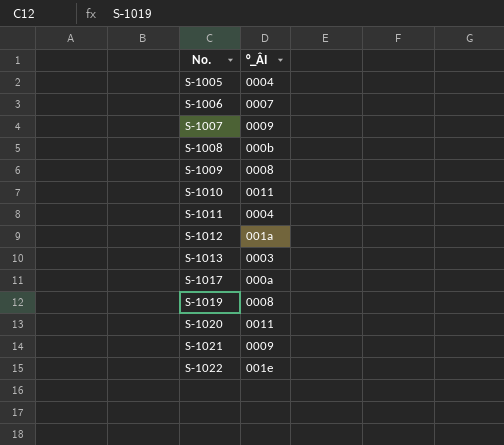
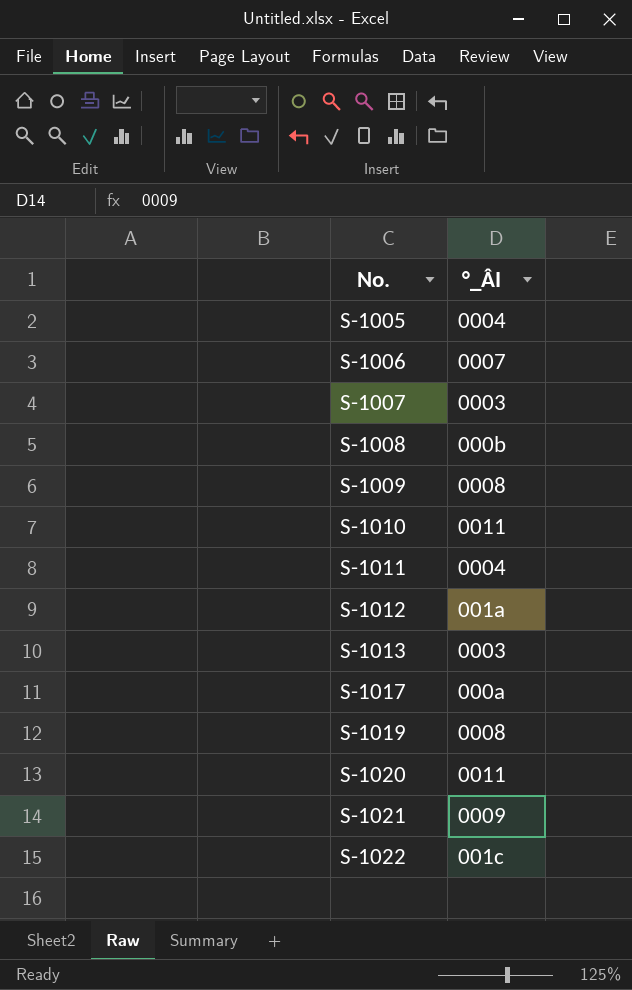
S-1007 | °_ÂI: 0009 -> 0003
S-1022 | °_ÂI: 001e -> 001c

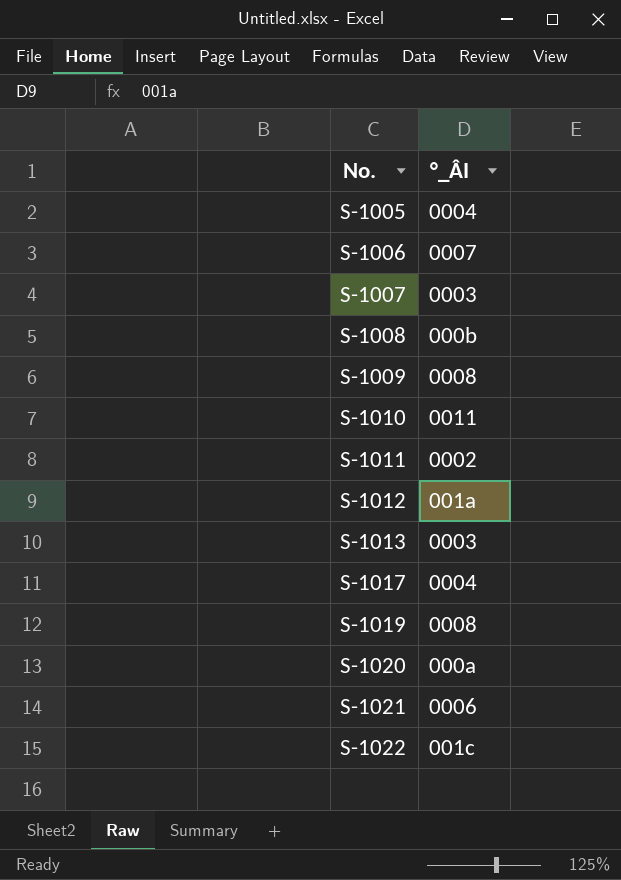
S-1011 | °_ÂI: 0004 -> 0002
S-1017 | °_ÂI: 000a -> 0004
S-1020 | °_ÂI: 0011 -> 000a
S-1021 | °_ÂI: 0009 -> 0006

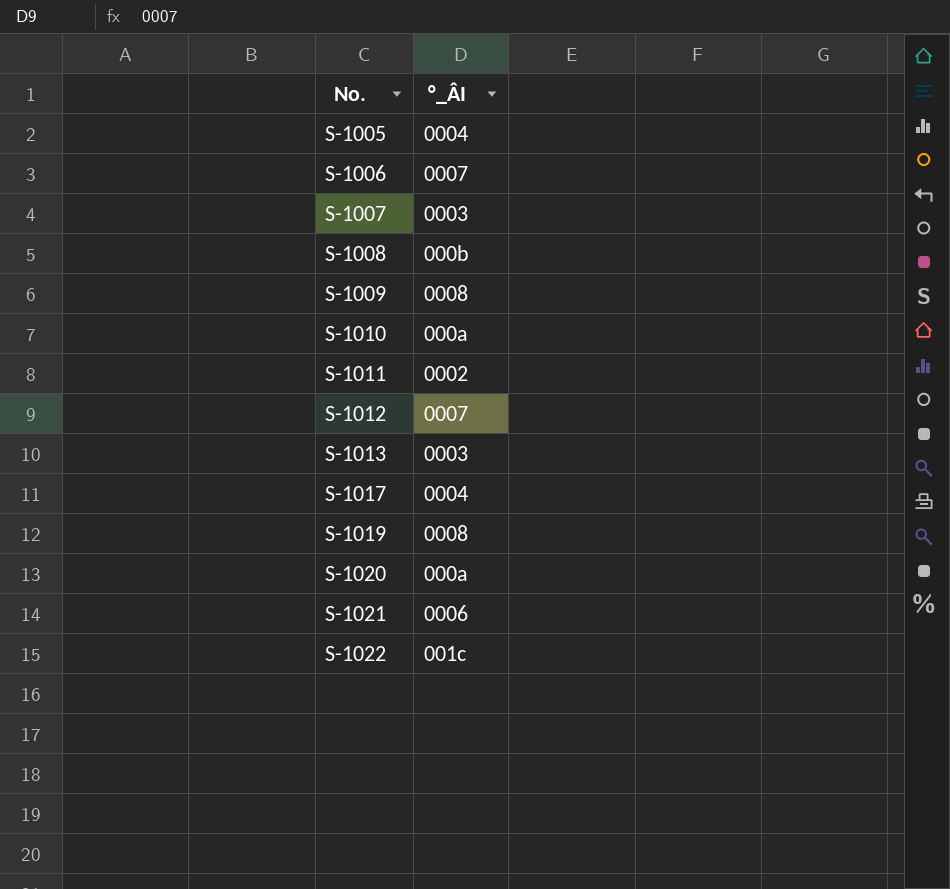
S-1010 | °_ÂI: 0011 -> 000a
S-1012 | °_ÂI: 001a -> 0007

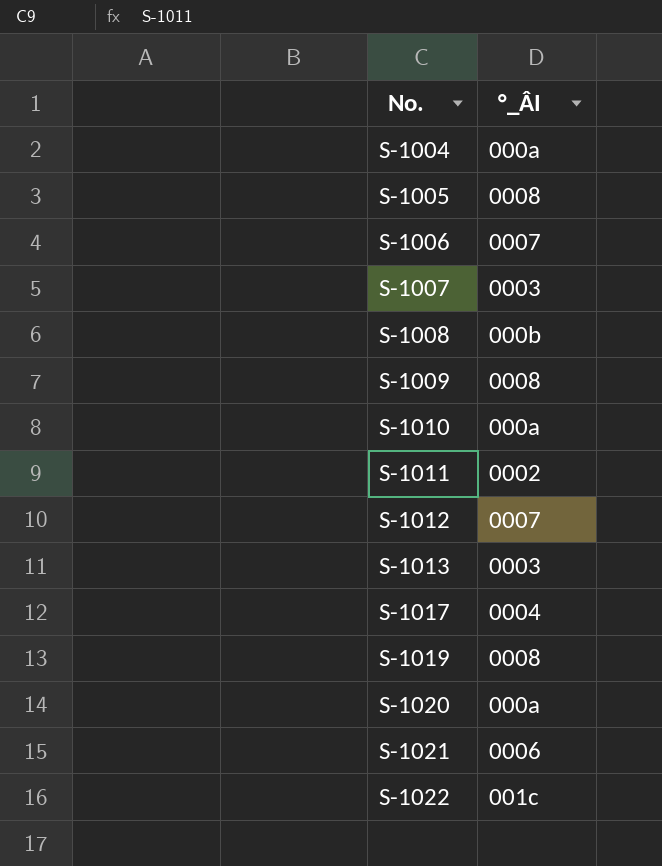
row S-1004: none -> 000a
S-1005 | °_ÂI: 0004 -> 0008

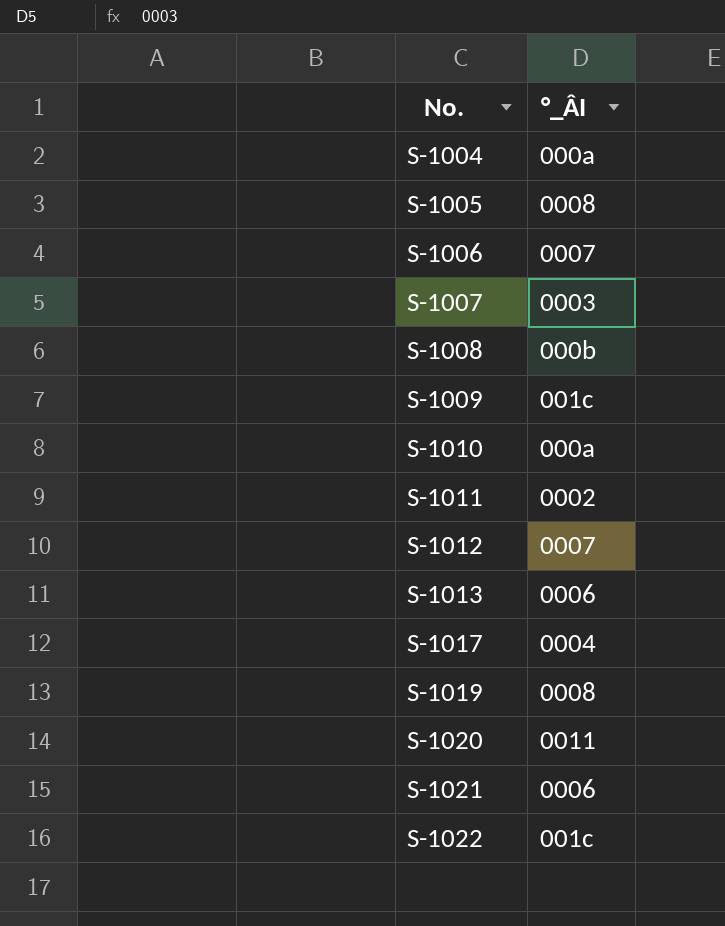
S-1009 | °_ÂI: 0008 -> 001c
S-1013 | °_ÂI: 0003 -> 0006
S-1020 | °_ÂI: 000a -> 0011

